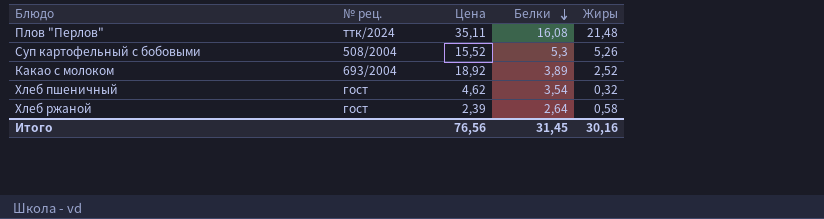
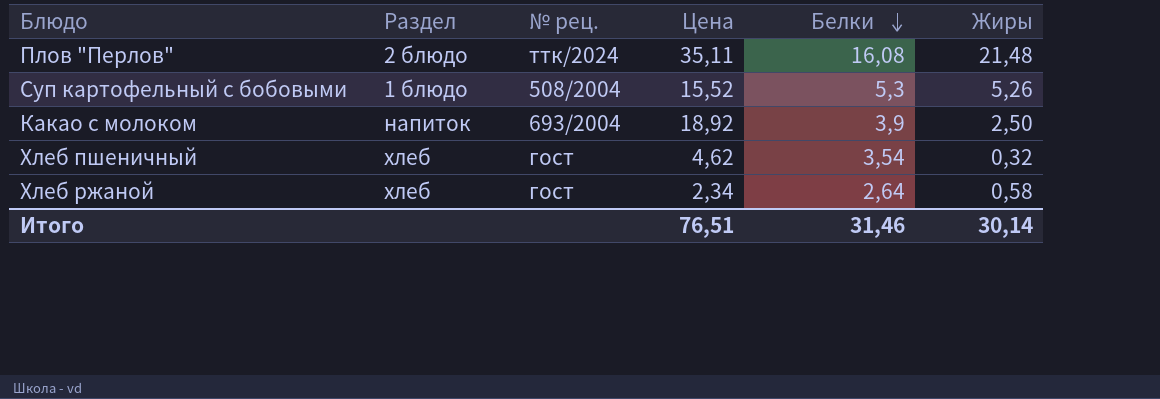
column Раздел | position: none -> 2
Какао с молоком | Белки: 3,89 -> 3,9
Какао с молоком | Жиры: 2,52 -> 2,50
Хлеб ржаной | Цена: 2,39 -> 2,34
Итого | Цена: 76,56 -> 76,51
Итого | Белки: 31,45 -> 31,46
Итого | Жиры: 30,16 -> 30,14

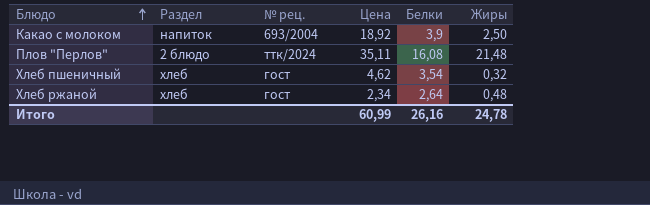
row order: Белки descending -> Блюдо ascending
row Суп картофельный с бобовыми: 1 блюдо | 508/2004 | 15,52 | 5,3 | 5,26 -> none
Хлеб ржаной | Жиры: 0,58 -> 0,48
Итого | Цена: 76,51 -> 60,99
Итого | Белки: 31,46 -> 26,16
Итого | Жиры: 30,14 -> 24,78

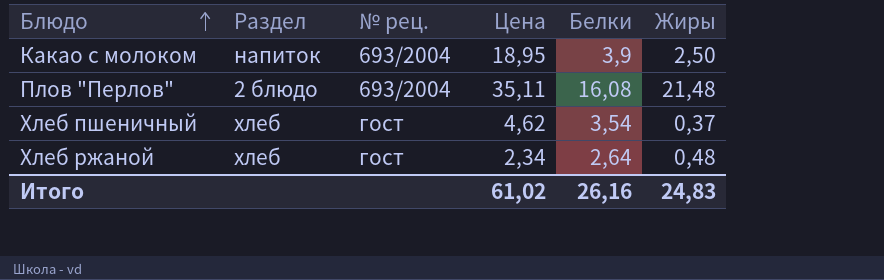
Какао с молоком | Цена: 18,92 -> 18,95
Плов "Перлов" | № рец.: ттк/2024 -> 693/2004
Хлеб пшеничный | Жиры: 0,32 -> 0,37
Итого | Цена: 60,99 -> 61,02
Итого | Жиры: 24,78 -> 24,83

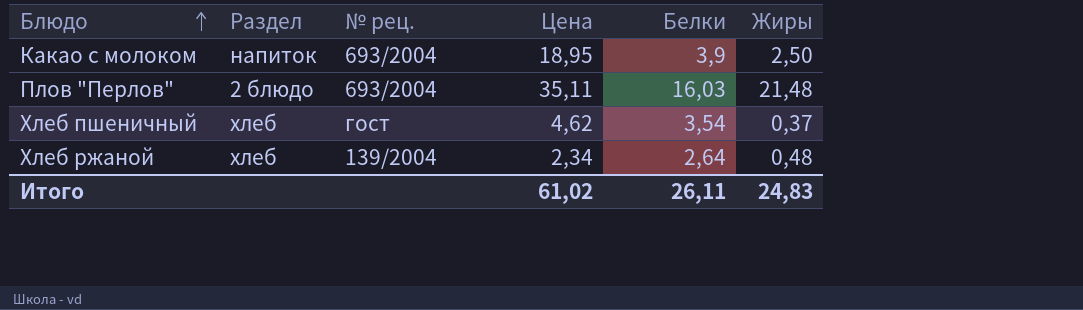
Плов "Перлов" | Белки: 16,08 -> 16,03
Хлеб ржаной | № рец.: гост -> 139/2004
Итого | Белки: 26,16 -> 26,11

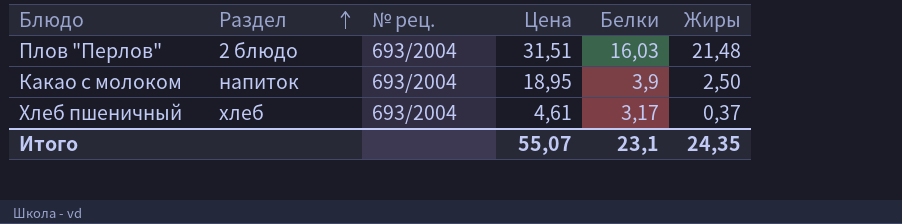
row order: Блюдо ascending -> Раздел ascending
row Хлеб ржаной: хлеб | 139/2004 | 2,34 | 2,64 | 0,48 -> none
Плов "Перлов" | Цена: 35,11 -> 31,51
Хлеб пшеничный | № рец.: гост -> 693/2004
Хлеб пшеничный | Цена: 4,62 -> 4,61
Хлеб пшеничный | Белки: 3,54 -> 3,17
Итого | Цена: 61,02 -> 55,07
Итого | Белки: 26,11 -> 23,1
Итого | Жиры: 24,83 -> 24,35

